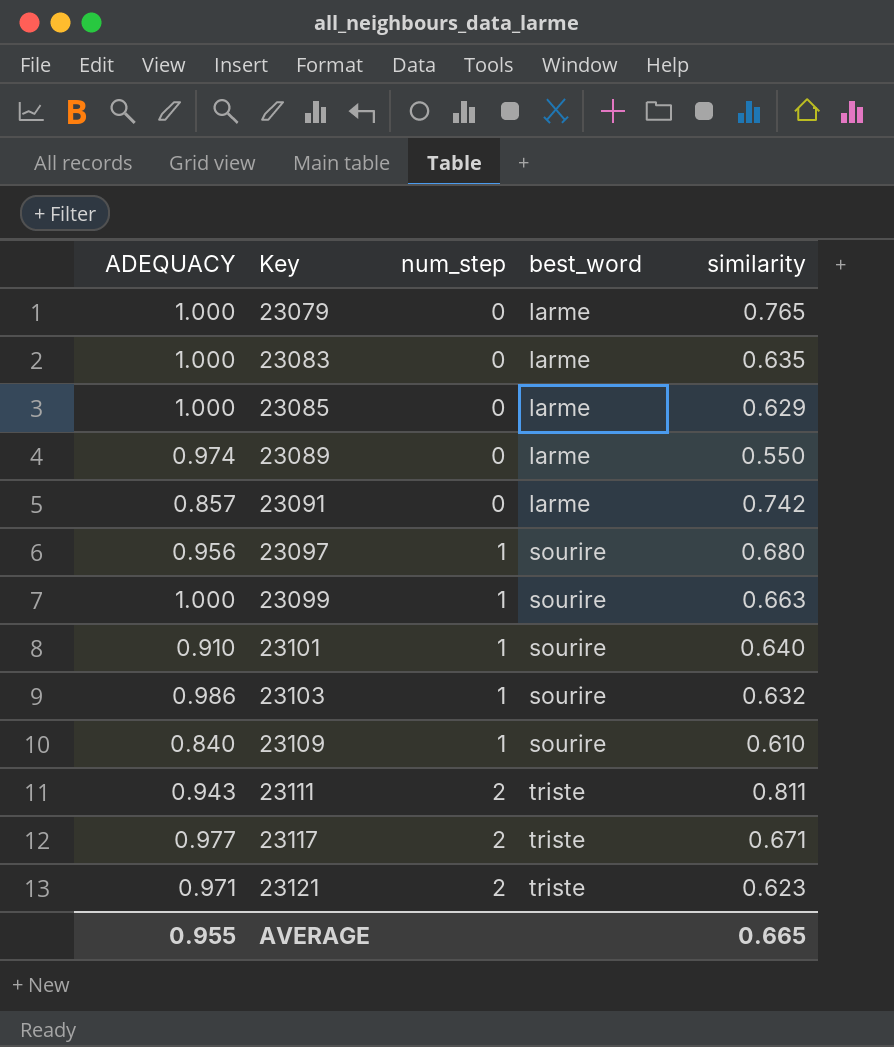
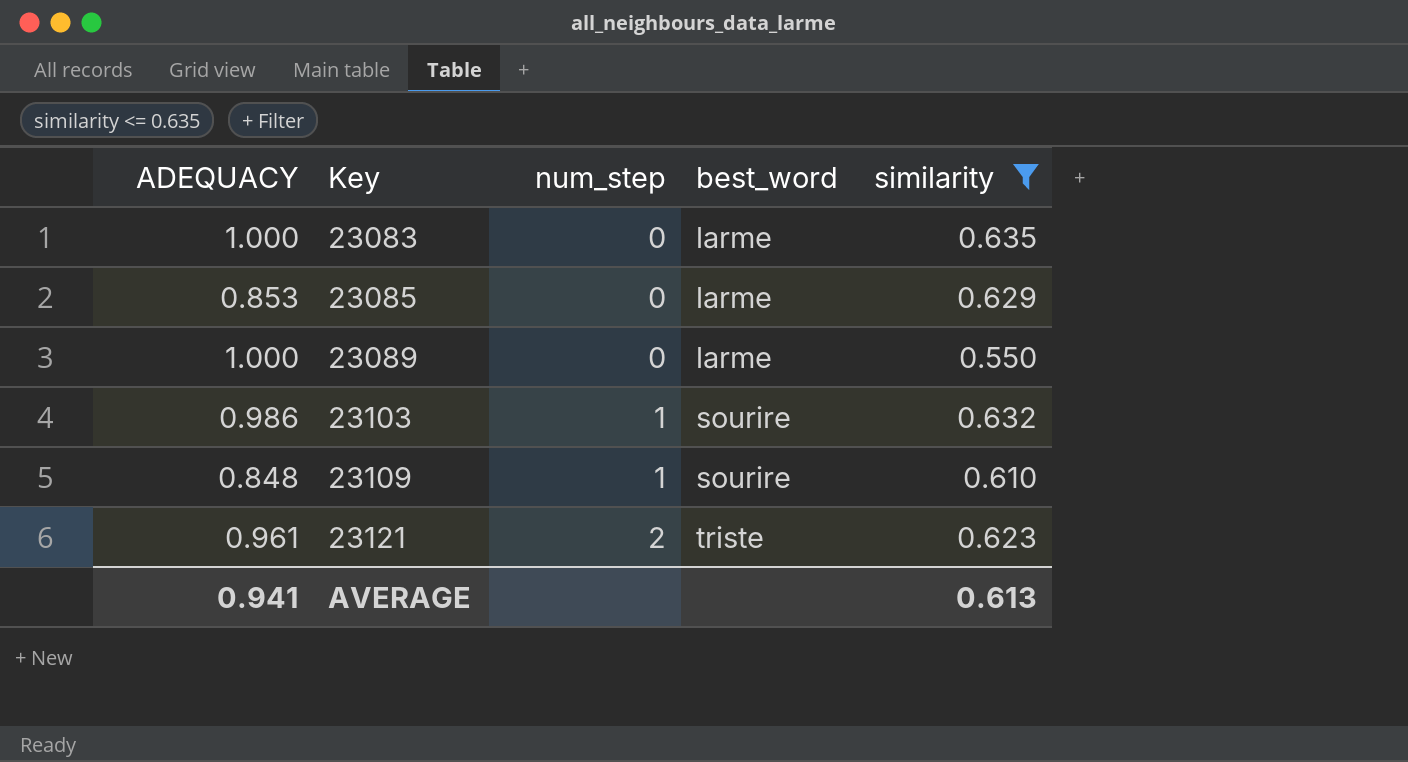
filter: none -> similarity <= 0.635
23085 | ADEQUACY: 1.000 -> 0.853
23089 | ADEQUACY: 0.974 -> 1.000
23109 | ADEQUACY: 0.840 -> 0.848
23121 | ADEQUACY: 0.971 -> 0.961
AVERAGE | ADEQUACY: 0.955 -> 0.941
AVERAGE | similarity: 0.665 -> 0.613

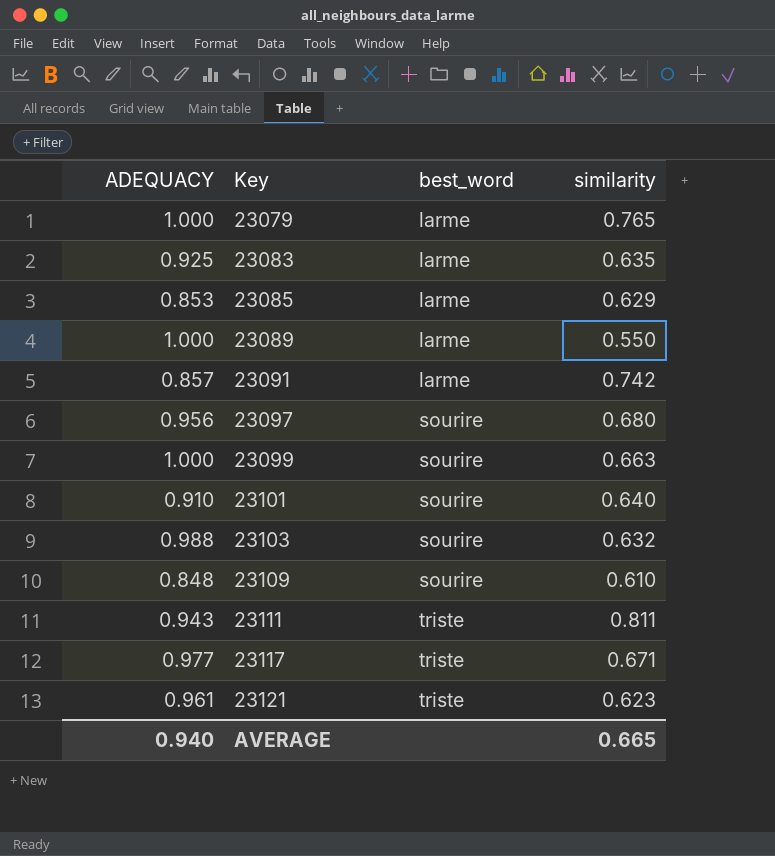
filter: similarity <= 0.635 -> none
column num_step | position: 3 -> none
23083 | ADEQUACY: 1.000 -> 0.925
23103 | ADEQUACY: 0.986 -> 0.988
AVERAGE | ADEQUACY: 0.941 -> 0.940
AVERAGE | similarity: 0.613 -> 0.665

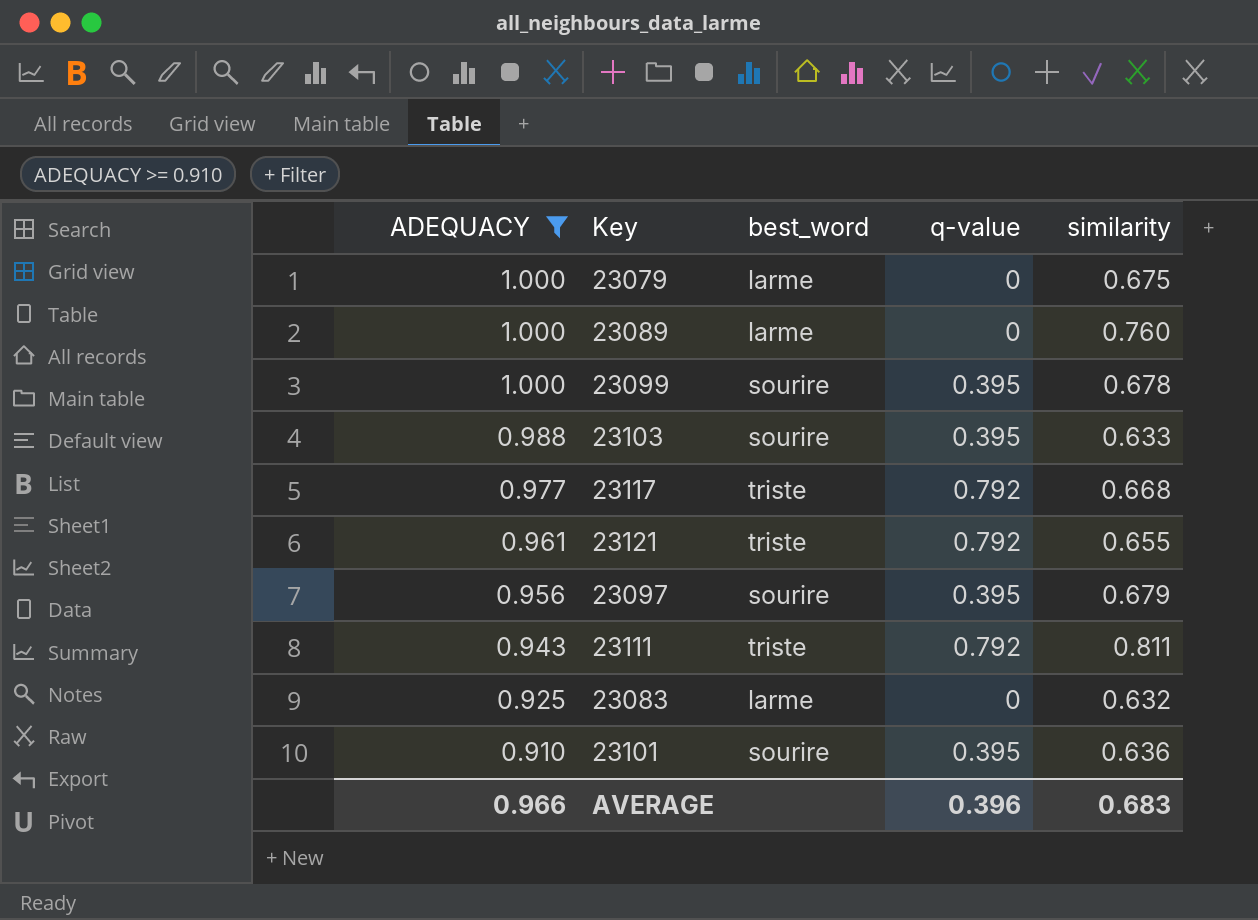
filter: none -> ADEQUACY >= 0.910
row order: Key ascending -> ADEQUACY descending
column q-value | position: none -> 4
23079 | similarity: 0.765 -> 0.675
23089 | similarity: 0.550 -> 0.760
23099 | similarity: 0.663 -> 0.678
23103 | similarity: 0.632 -> 0.633
23117 | similarity: 0.671 -> 0.668
23121 | similarity: 0.623 -> 0.655
23097 | similarity: 0.680 -> 0.679
23083 | similarity: 0.635 -> 0.632
23101 | similarity: 0.640 -> 0.636
AVERAGE | ADEQUACY: 0.940 -> 0.966
AVERAGE | similarity: 0.665 -> 0.683

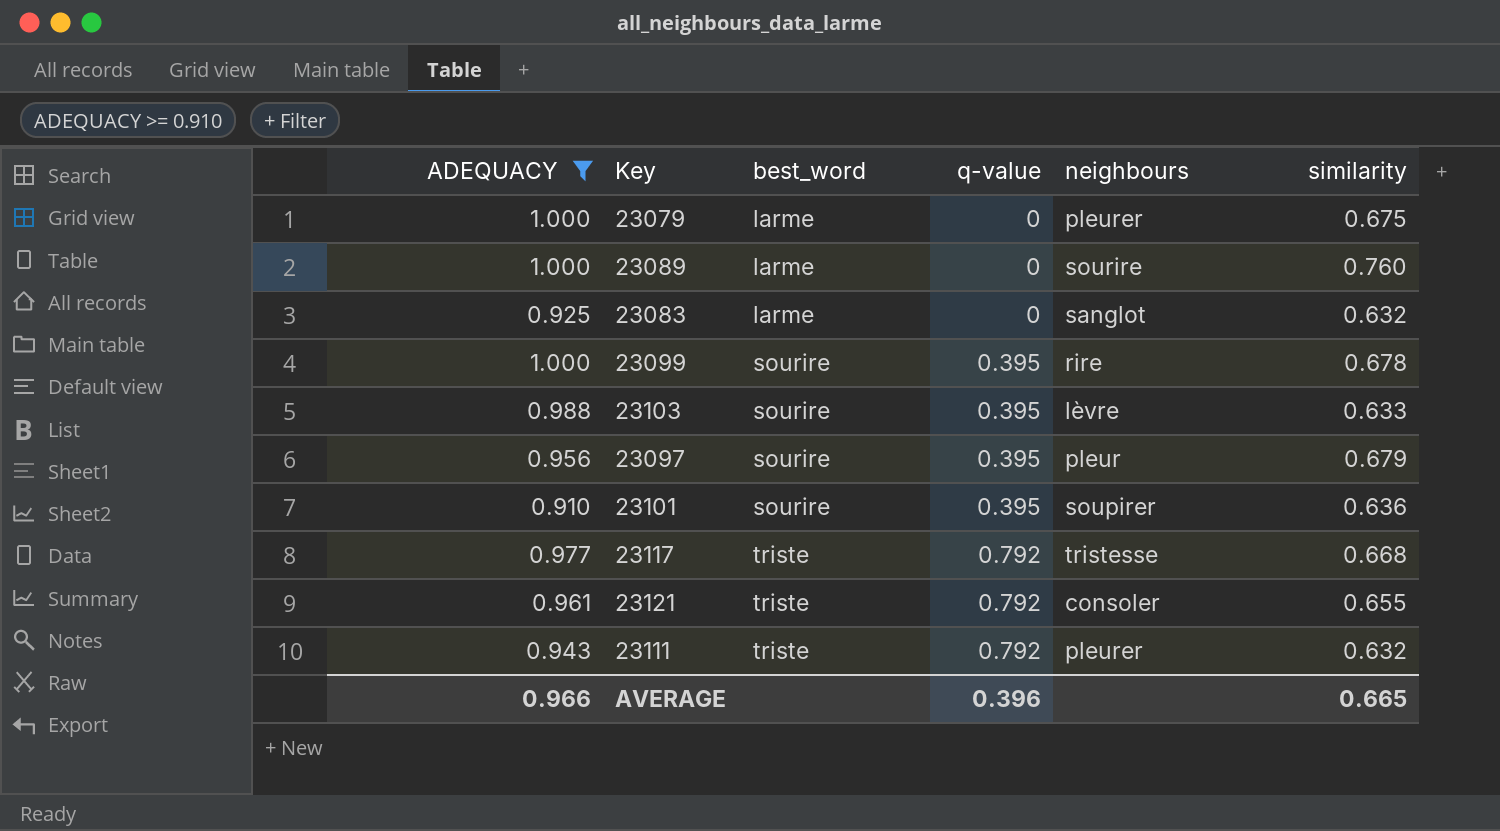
row order: ADEQUACY descending -> best_word ascending
column neighbours | position: none -> 5
23111 | similarity: 0.811 -> 0.632
AVERAGE | similarity: 0.683 -> 0.665

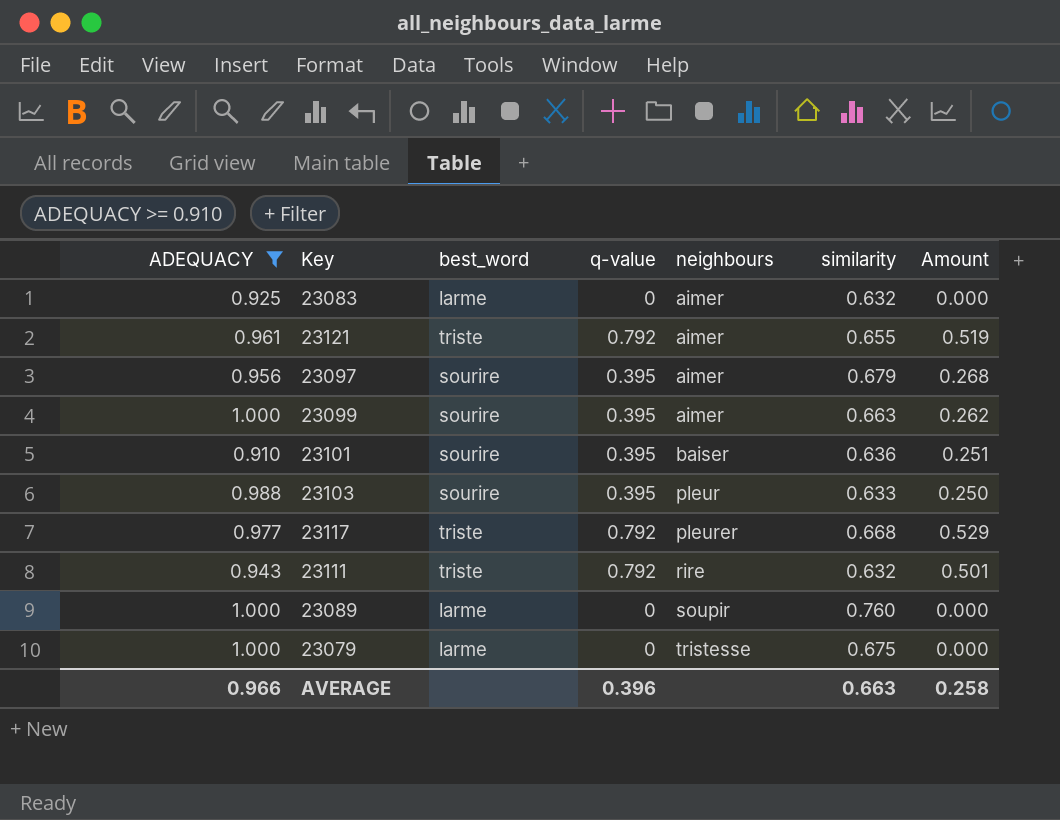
row order: best_word ascending -> neighbours ascending
column Amount | formula: none -> [q-value] * [similarity]
23083 | neighbours: sanglot -> aimer
23121 | neighbours: consoler -> aimer
23097 | neighbours: pleur -> aimer
23099 | neighbours: rire -> aimer
23099 | similarity: 0.678 -> 0.663
23101 | neighbours: soupirer -> baiser
23103 | neighbours: lèvre -> pleur
23117 | neighbours: tristesse -> pleurer
23111 | neighbours: pleurer -> rire
23089 | neighbours: sourire -> soupir
23079 | neighbours: pleurer -> tristesse
AVERAGE | similarity: 0.665 -> 0.663

